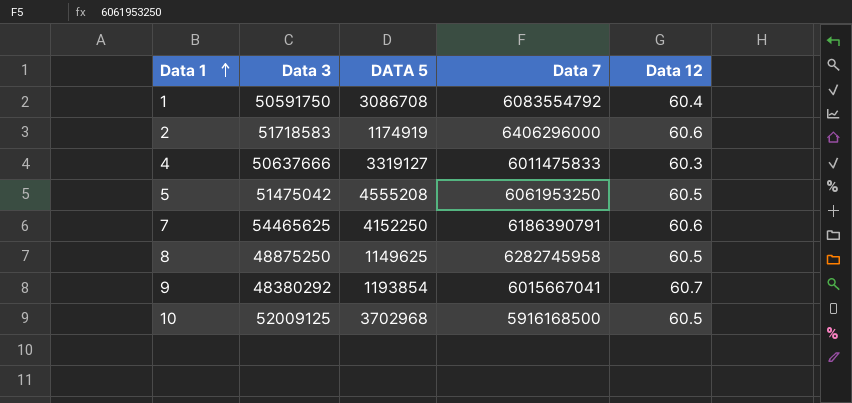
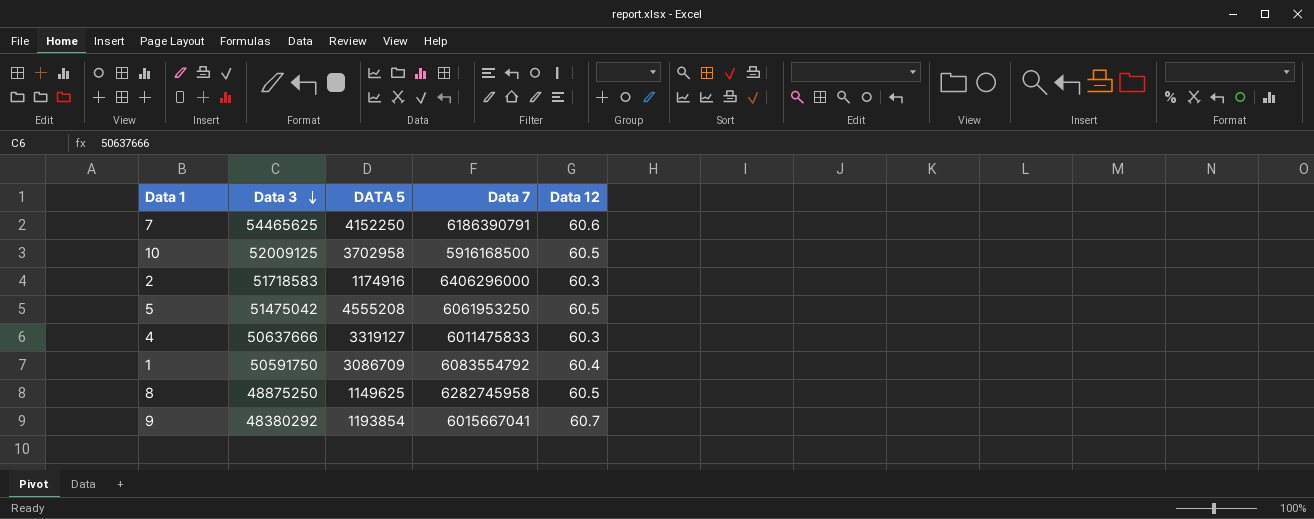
row order: Data 1 ascending -> Data 3 descending
10 | DATA 5: 3702968 -> 3702958
2 | DATA 5: 1174919 -> 1174916
2 | Data 12: 60.6 -> 60.3
1 | DATA 5: 3086708 -> 3086709

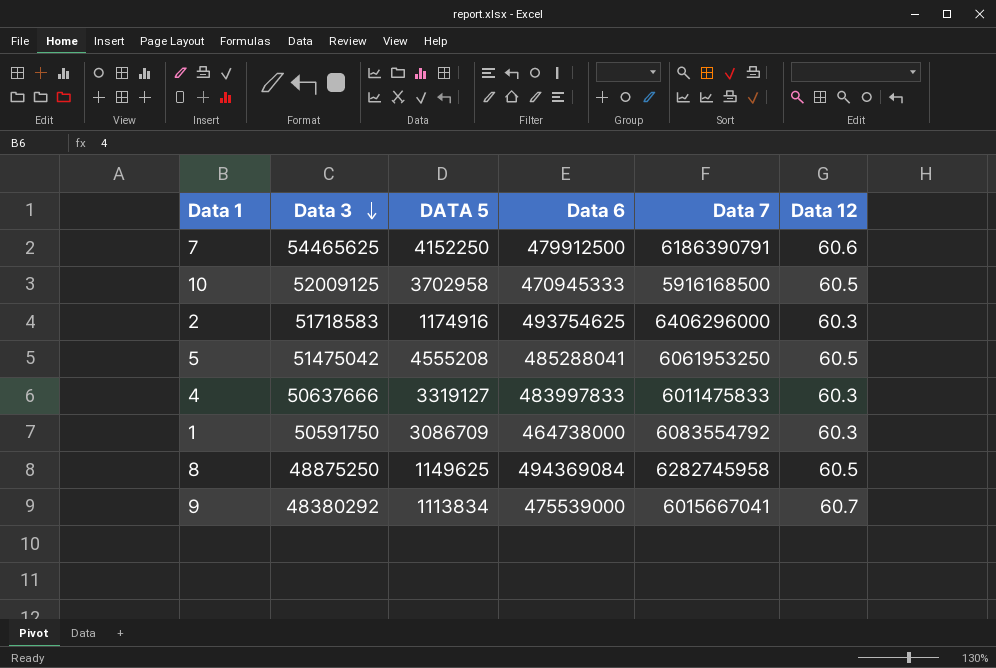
column Data 6 | position: none -> 4
1 | Data 12: 60.4 -> 60.3
9 | DATA 5: 1193854 -> 1113834

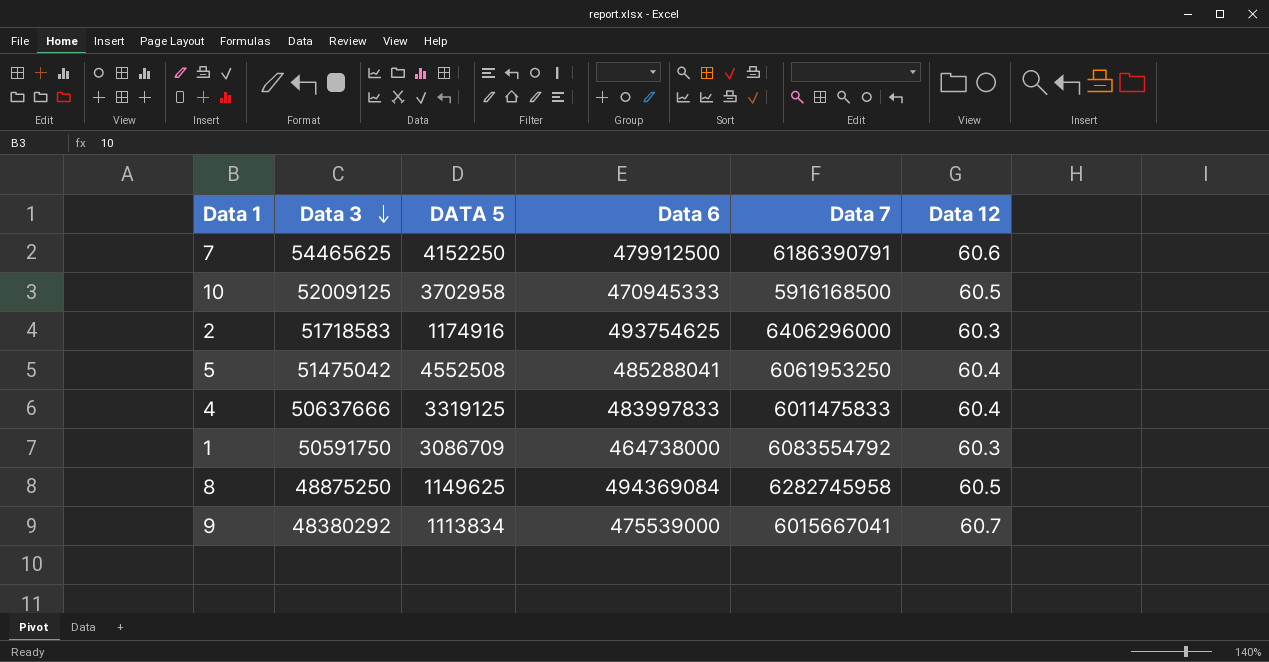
5 | DATA 5: 4555208 -> 4552508
5 | Data 12: 60.5 -> 60.4
4 | DATA 5: 3319127 -> 3319125
4 | Data 12: 60.3 -> 60.4

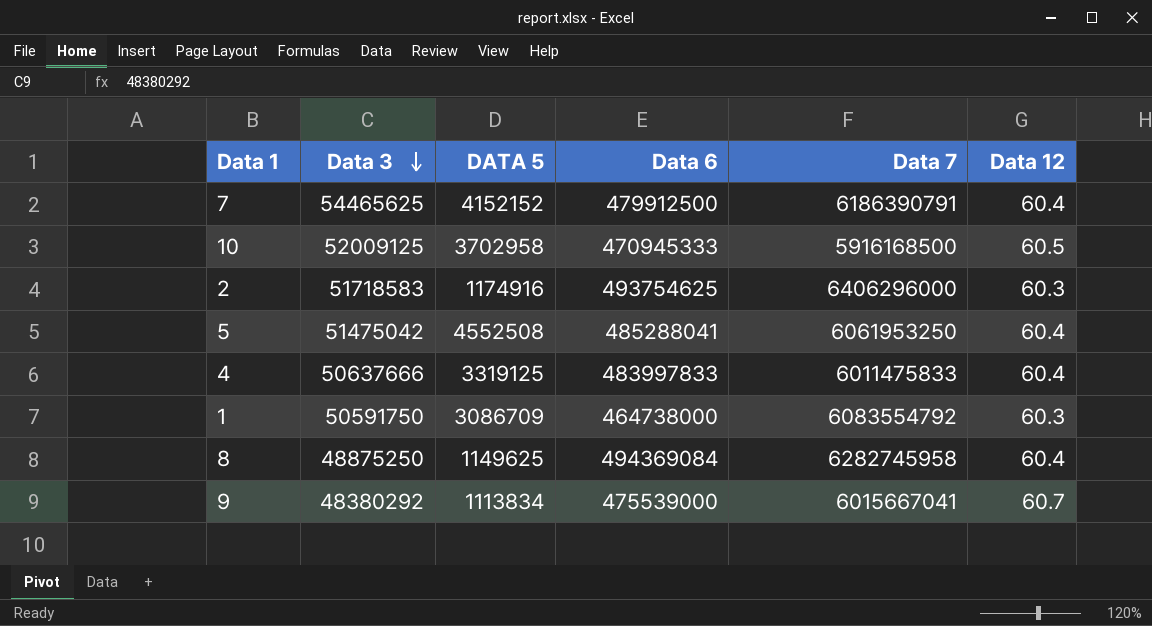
7 | DATA 5: 4152250 -> 4152152
7 | Data 12: 60.6 -> 60.4
8 | Data 12: 60.5 -> 60.4

